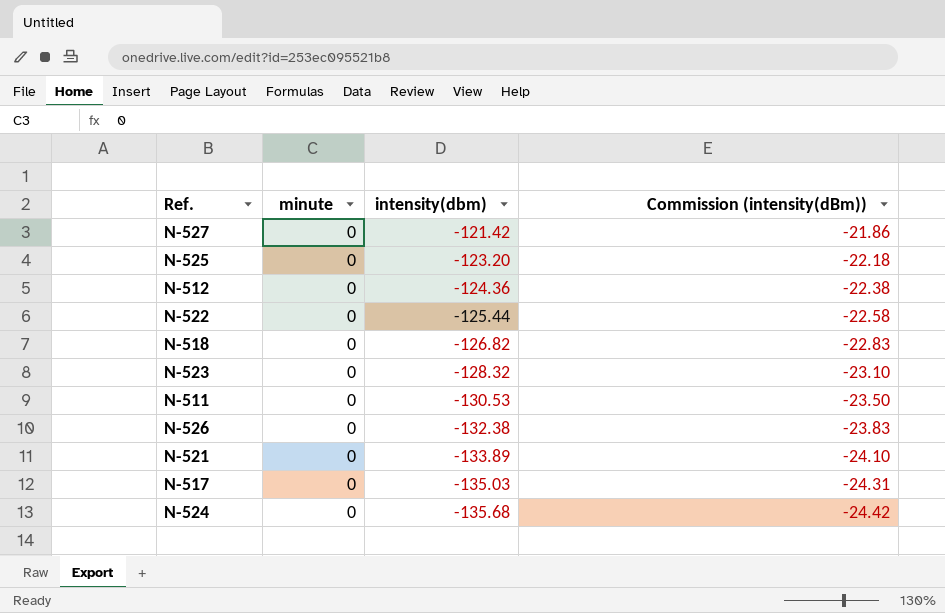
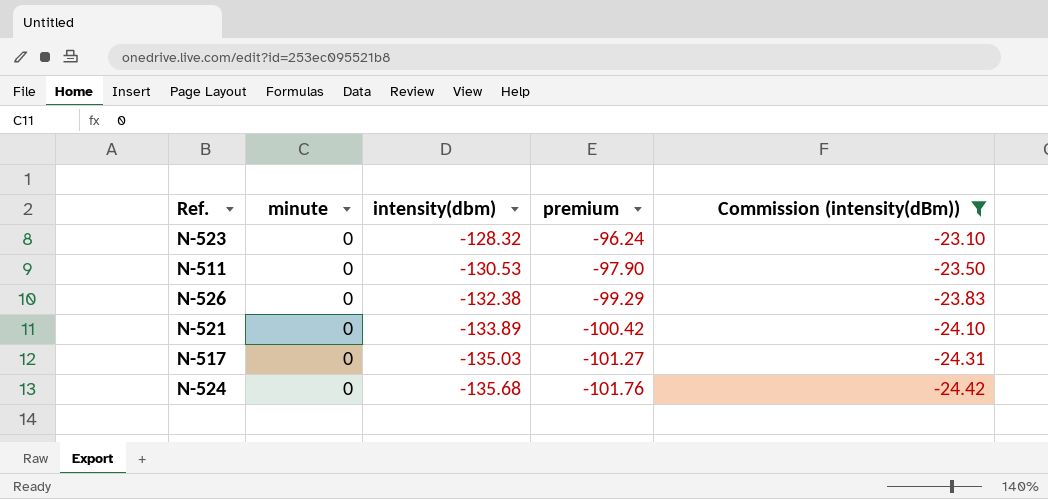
filter: none -> Commission (intensity(dBm)) <= -23.10
column premium | formula: none -> [intensity(dbm)] * 0.75

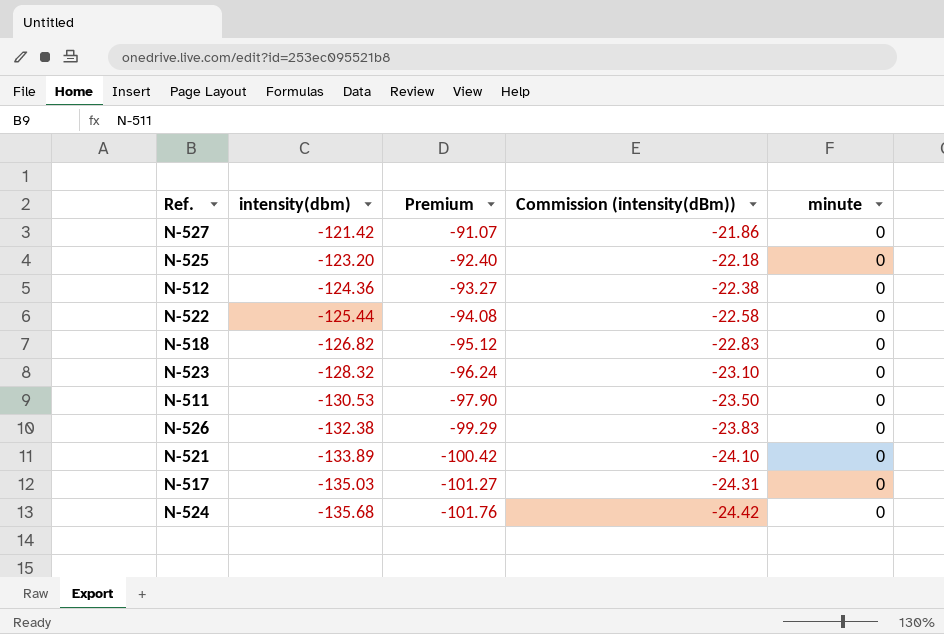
filter: Commission (intensity(dBm)) <= -23.10 -> none
column name: premium -> Premium
column minute | position: 2 -> 5

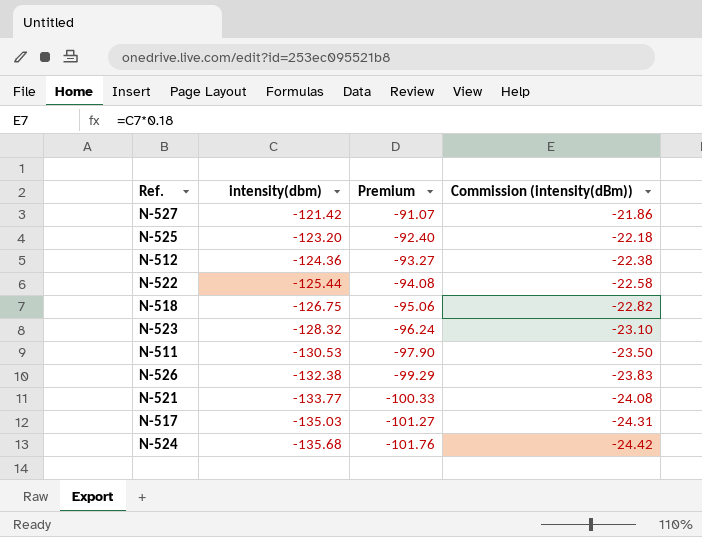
column minute | position: 5 -> none
N-518 | intensity(dbm): -126.82 -> -126.75
N-518 | Premium: -95.12 -> -95.06
N-518 | Commission (intensity(dBm)): -22.83 -> -22.82
N-521 | intensity(dbm): -133.89 -> -133.77
N-521 | Premium: -100.42 -> -100.33
N-521 | Commission (intensity(dBm)): -24.10 -> -24.08

